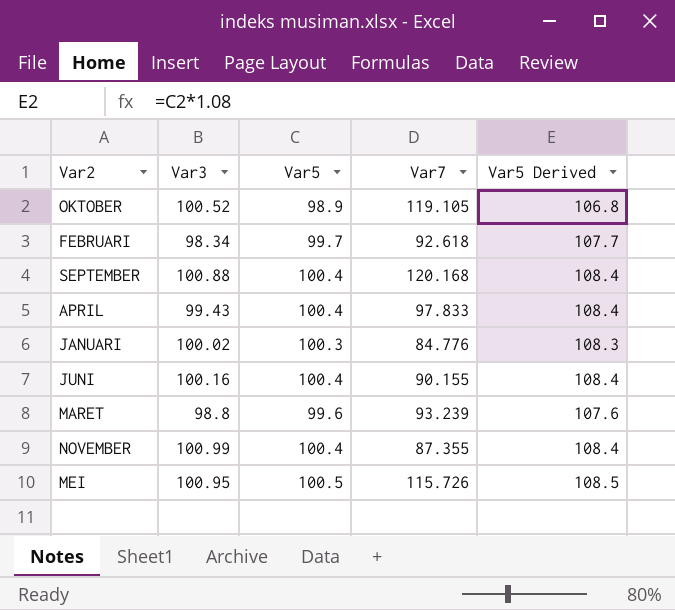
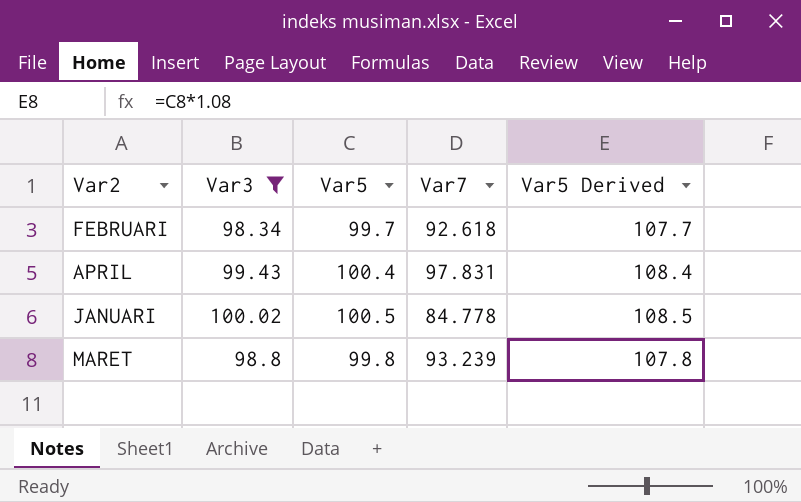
filter: none -> Var3 <= 100.02
APRIL | Var7: 97.833 -> 97.831
JANUARI | Var5: 100.3 -> 100.5
JANUARI | Var7: 84.776 -> 84.778
JANUARI | Var5 Derived: 108.3 -> 108.5
MARET | Var5: 99.6 -> 99.8
MARET | Var5 Derived: 107.6 -> 107.8

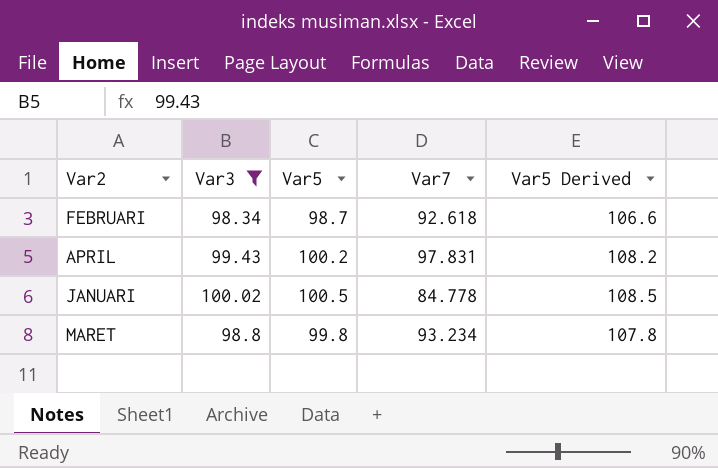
FEBRUARI | Var5: 99.7 -> 98.7
FEBRUARI | Var5 Derived: 107.7 -> 106.6
APRIL | Var5: 100.4 -> 100.2
APRIL | Var5 Derived: 108.4 -> 108.2
MARET | Var7: 93.239 -> 93.234

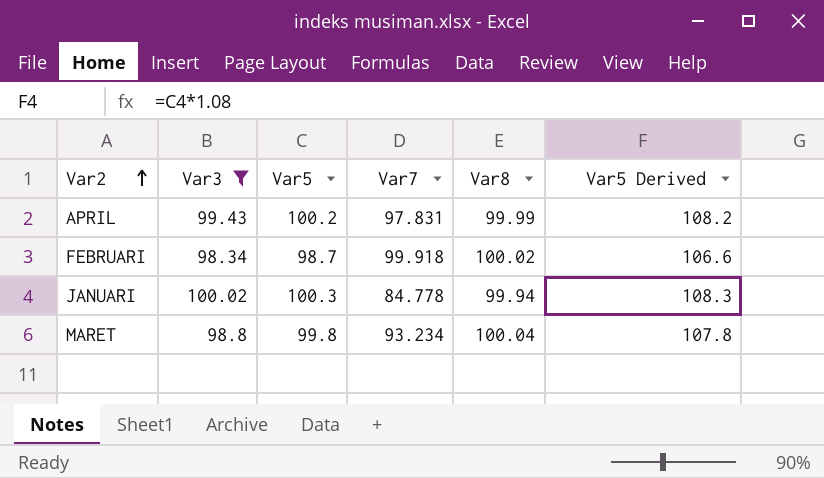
row order: none -> Var2 ascending
column Var8 | position: none -> 5
FEBRUARI | Var7: 92.618 -> 99.918
JANUARI | Var5: 100.5 -> 100.3
JANUARI | Var5 Derived: 108.5 -> 108.3

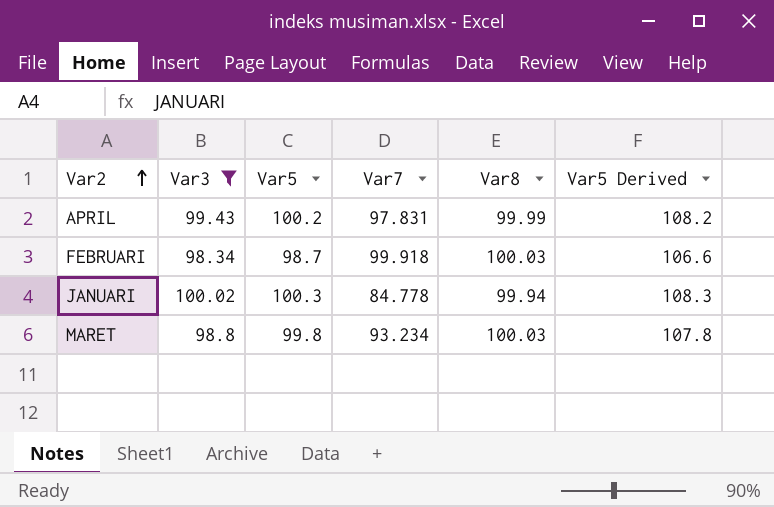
FEBRUARI | Var8: 100.02 -> 100.03
MARET | Var8: 100.04 -> 100.03

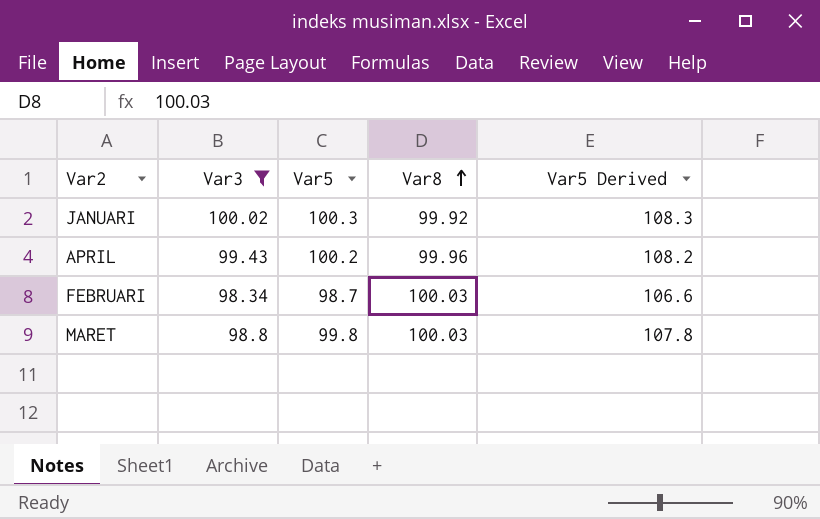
row order: Var2 ascending -> Var8 ascending
column Var7 | position: 4 -> none
JANUARI | Var8: 99.94 -> 99.92
APRIL | Var8: 99.99 -> 99.96

